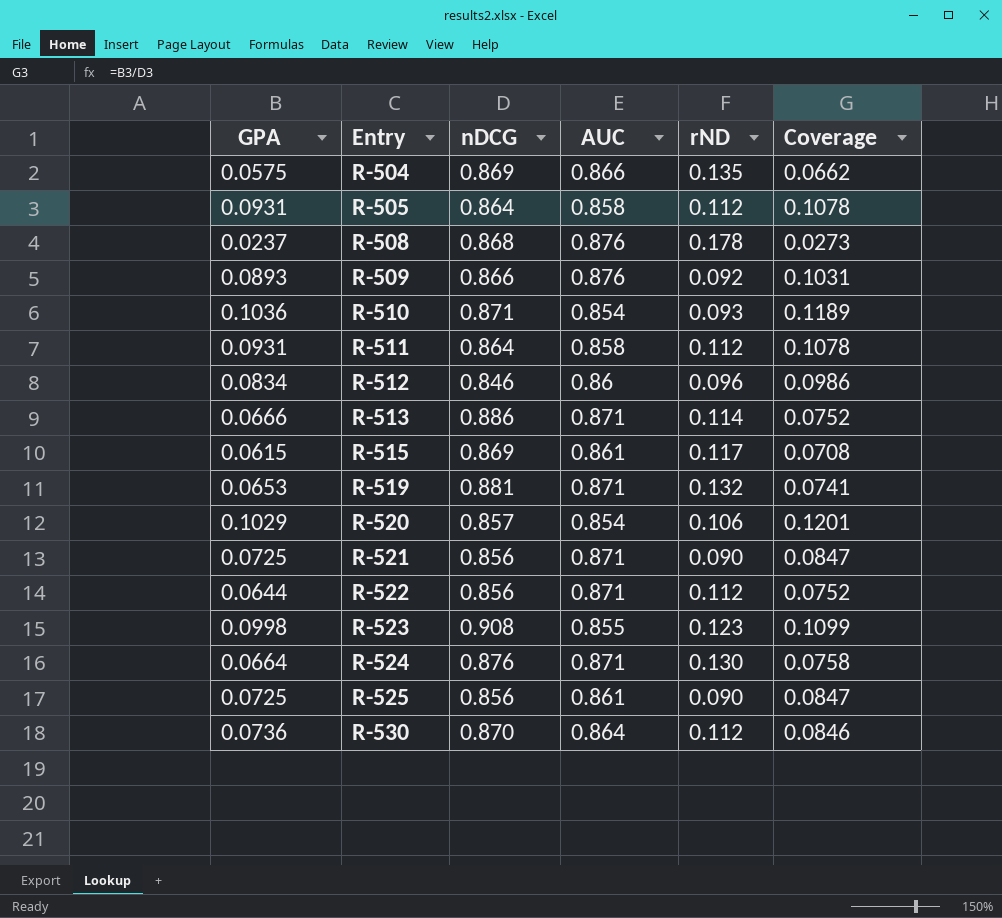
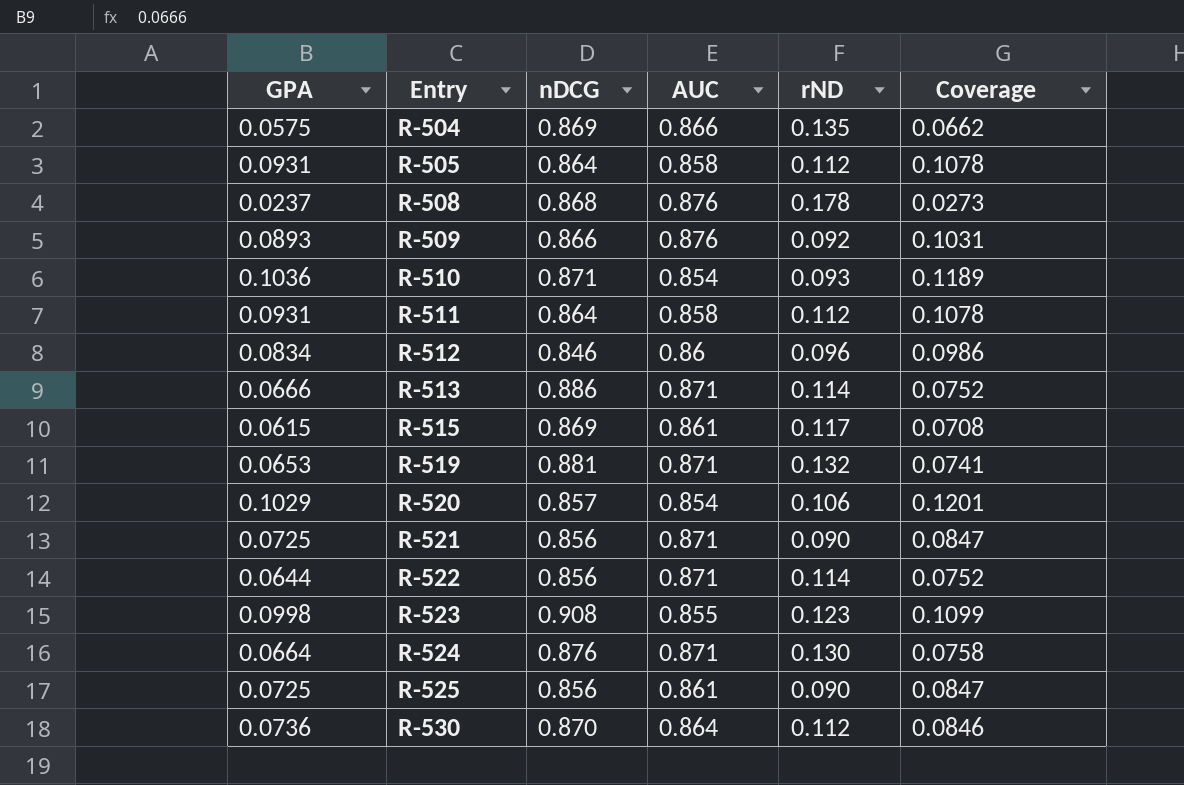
R-522 | rND: 0.112 -> 0.114

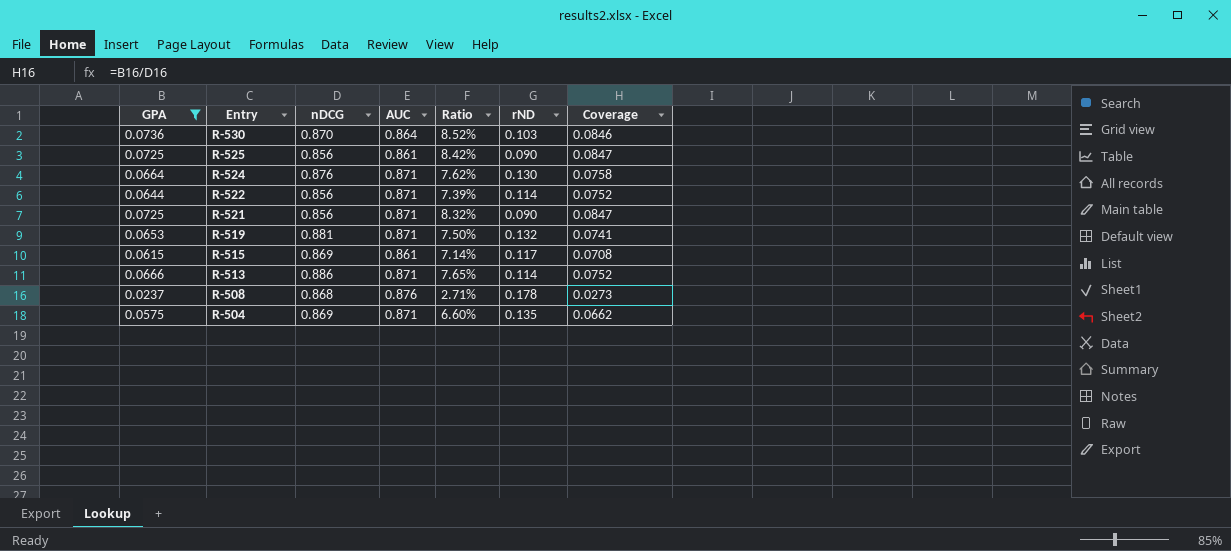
filter: none -> GPA <= 0.0736
row order: Entry ascending -> Entry descending
column Ratio | formula: none -> [GPA] / [AUC]
R-530 | rND: 0.112 -> 0.103
R-504 | AUC: 0.866 -> 0.871

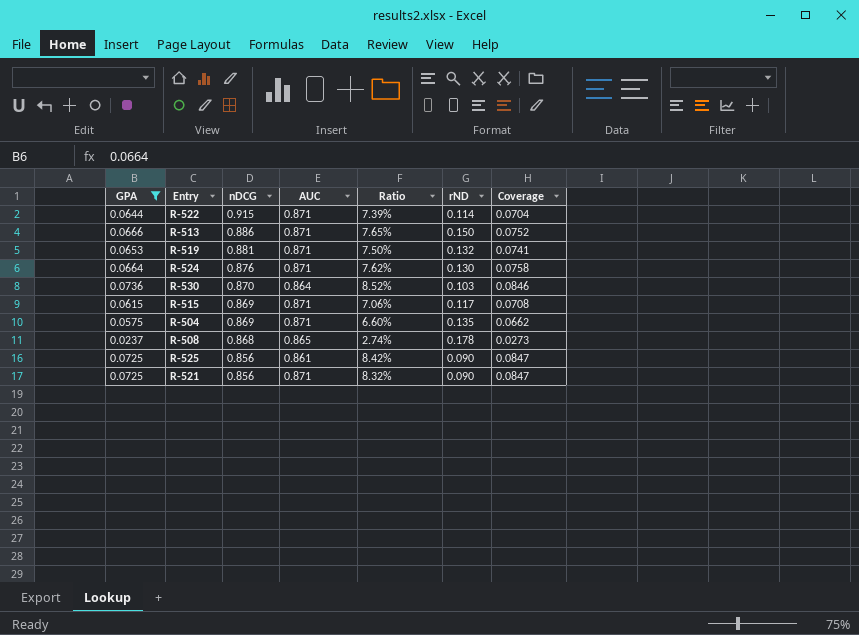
row order: Entry descending -> nDCG descending
R-522 | nDCG: 0.856 -> 0.915
R-522 | Coverage: 0.0752 -> 0.0704
R-513 | rND: 0.114 -> 0.150
R-515 | AUC: 0.861 -> 0.871
R-515 | Ratio: 7.14% -> 7.06%
R-508 | AUC: 0.876 -> 0.865
R-508 | Ratio: 2.71% -> 2.74%

